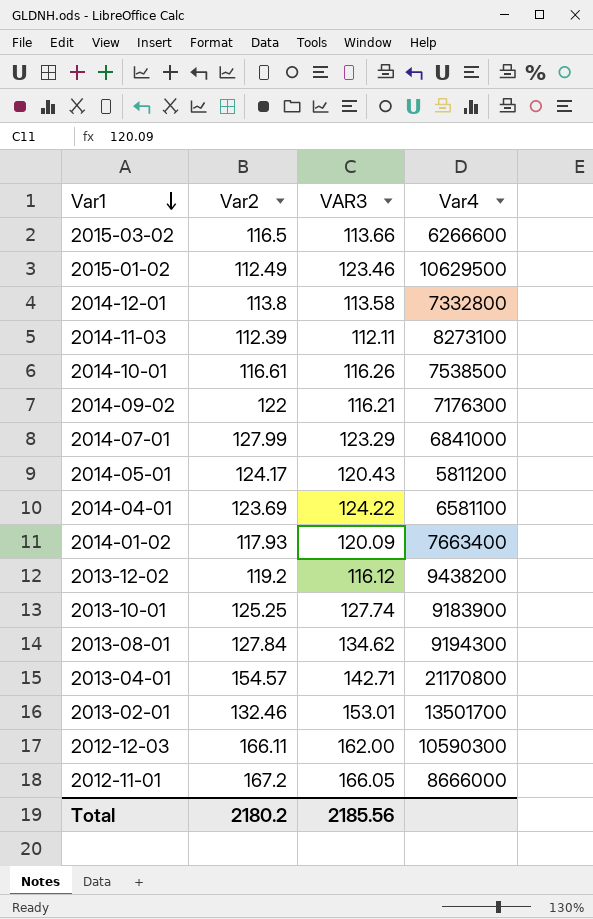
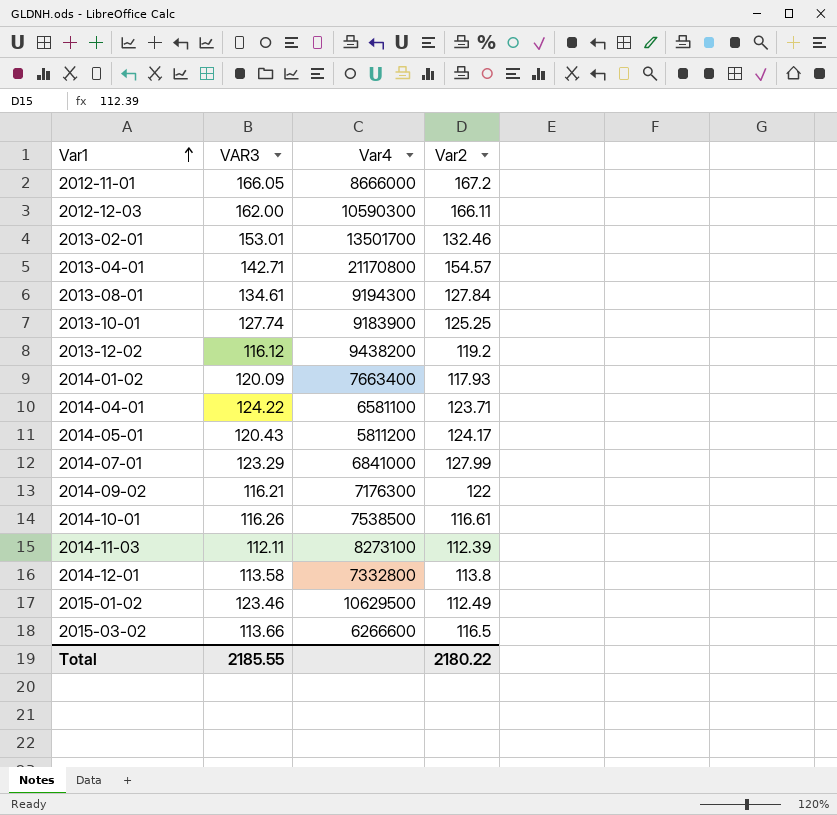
row order: Var1 descending -> Var1 ascending
column Var2 | position: 2 -> 4
2013-08-01 | VAR3: 134.62 -> 134.61
2014-04-01 | Var2: 123.69 -> 123.71
Total | VAR3: 2185.56 -> 2185.55
Total | Var2: 2180.2 -> 2180.22

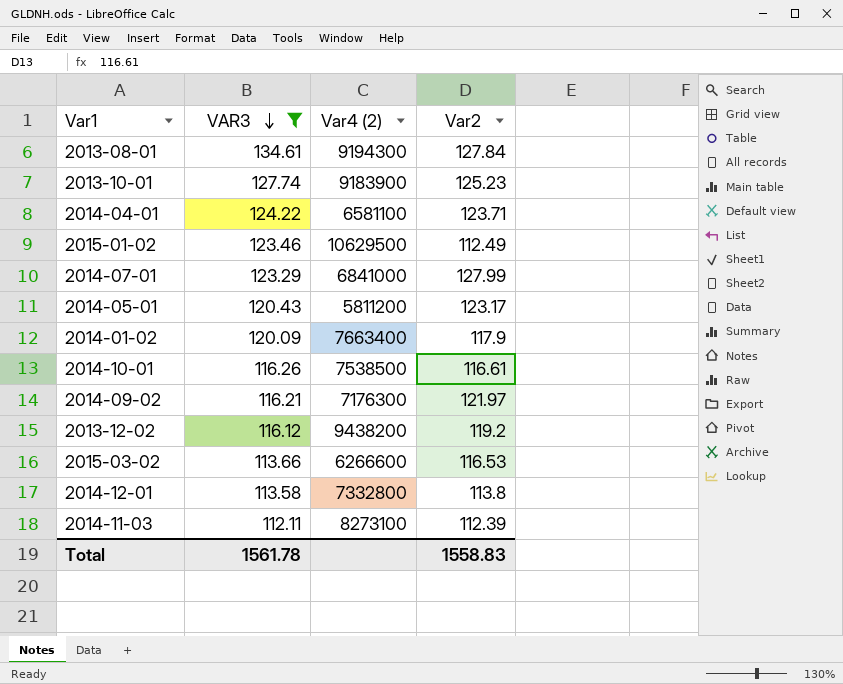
filter: none -> VAR3 <= 134.61
row order: Var1 ascending -> VAR3 descending
column name: Var4 -> Var4 (2)
2013-10-01 | Var2: 125.25 -> 125.23
2014-05-01 | Var2: 124.17 -> 123.17
2014-01-02 | Var2: 117.93 -> 117.9
2014-09-02 | Var2: 122 -> 121.97
2015-03-02 | Var2: 116.5 -> 116.53
Total | VAR3: 2185.55 -> 1561.78
Total | Var2: 2180.22 -> 1558.83

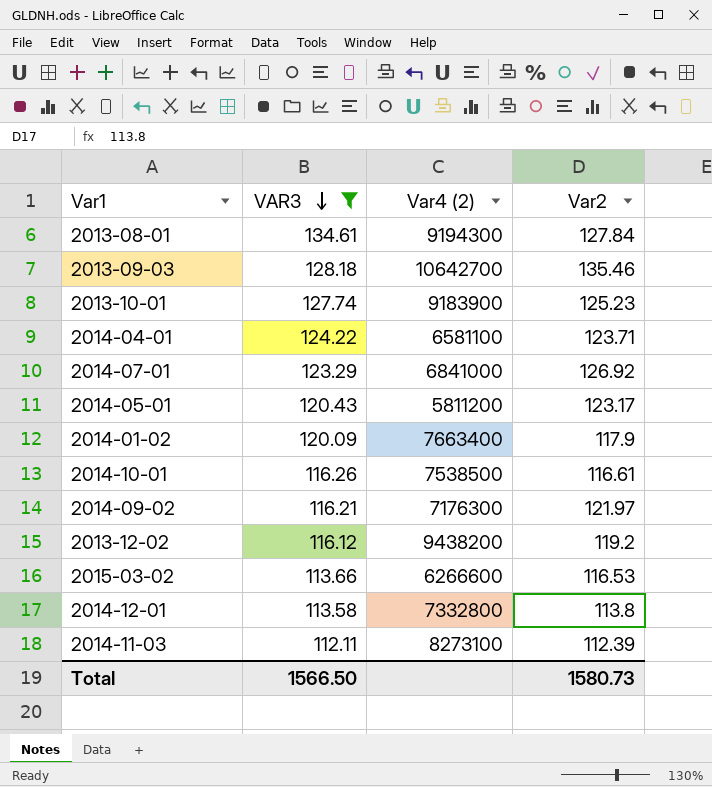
row 2015-01-02: 123.46 | 10629500 | 112.49 -> none
row 2013-09-03: none -> 128.18 | 10642700 | 135.46
2014-07-01 | Var2: 127.99 -> 126.92
Total | VAR3: 1561.78 -> 1566.50
Total | Var2: 1558.83 -> 1580.73

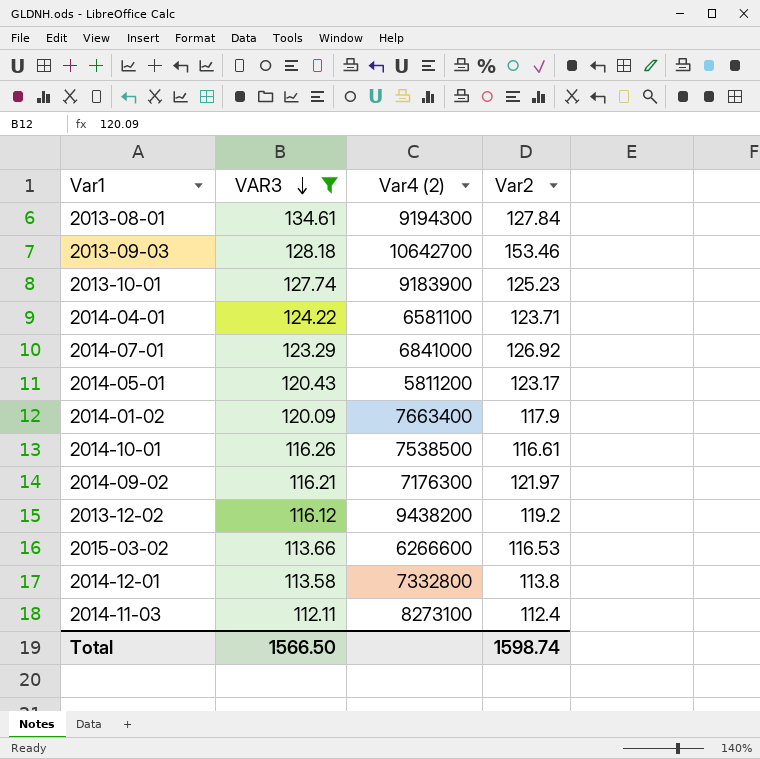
2013-09-03 | Var2: 135.46 -> 153.46
2014-11-03 | Var2: 112.39 -> 112.4
Total | Var2: 1580.73 -> 1598.74

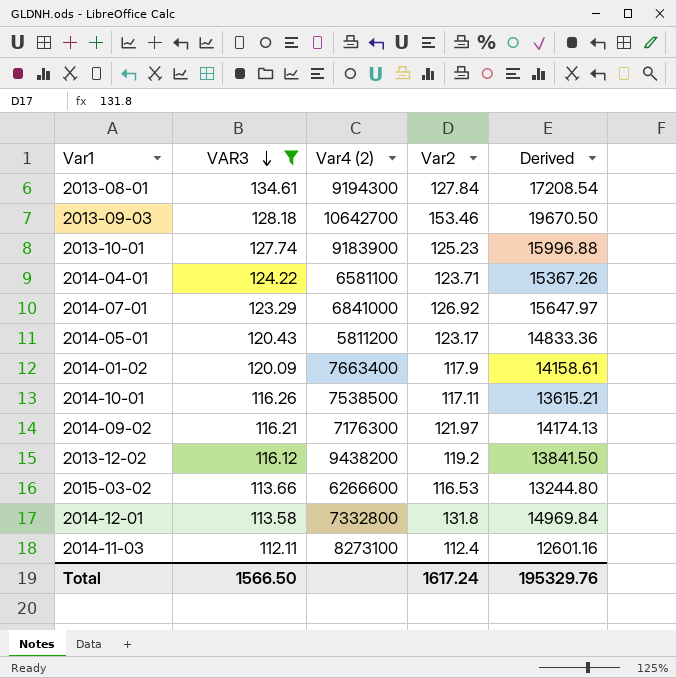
column Derived | formula: none -> [VAR3] * [Var2]
2014-10-01 | Var2: 116.61 -> 117.11
2014-12-01 | Var2: 113.8 -> 131.8
Total | Var2: 1598.74 -> 1617.24

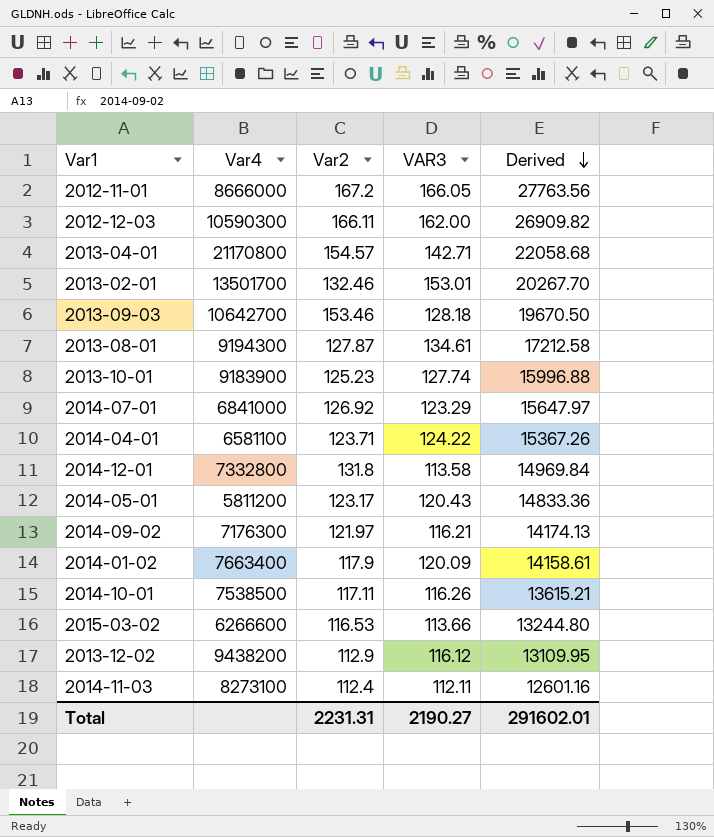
filter: VAR3 <= 134.61 -> none
row order: VAR3 descending -> Derived descending
column name: Var4 (2) -> Var4
column VAR3 | position: 2 -> 4
2013-08-01 | Var2: 127.84 -> 127.87
2013-08-01 | Derived: 17208.54 -> 17212.58
2013-12-02 | Var2: 119.2 -> 112.9
2013-12-02 | Derived: 13841.50 -> 13109.95
Total | Var2: 1617.24 -> 2231.31
Total | VAR3: 1566.50 -> 2190.27
Total | Derived: 195329.76 -> 291602.01

